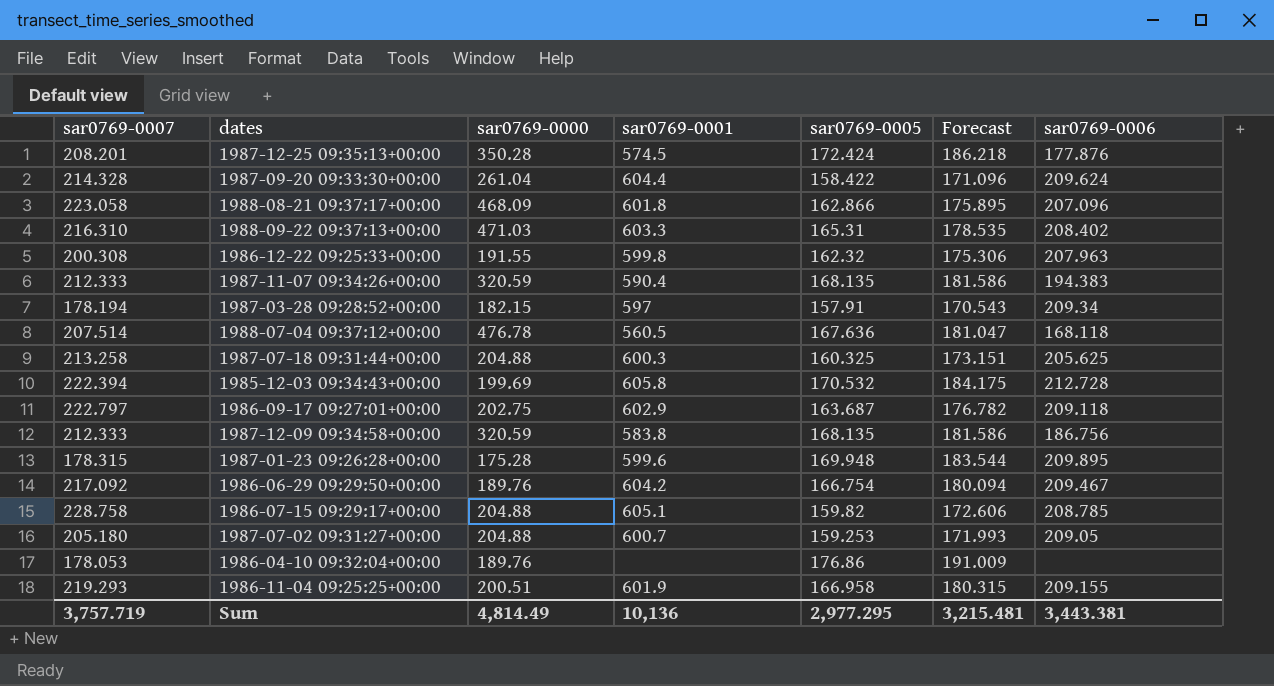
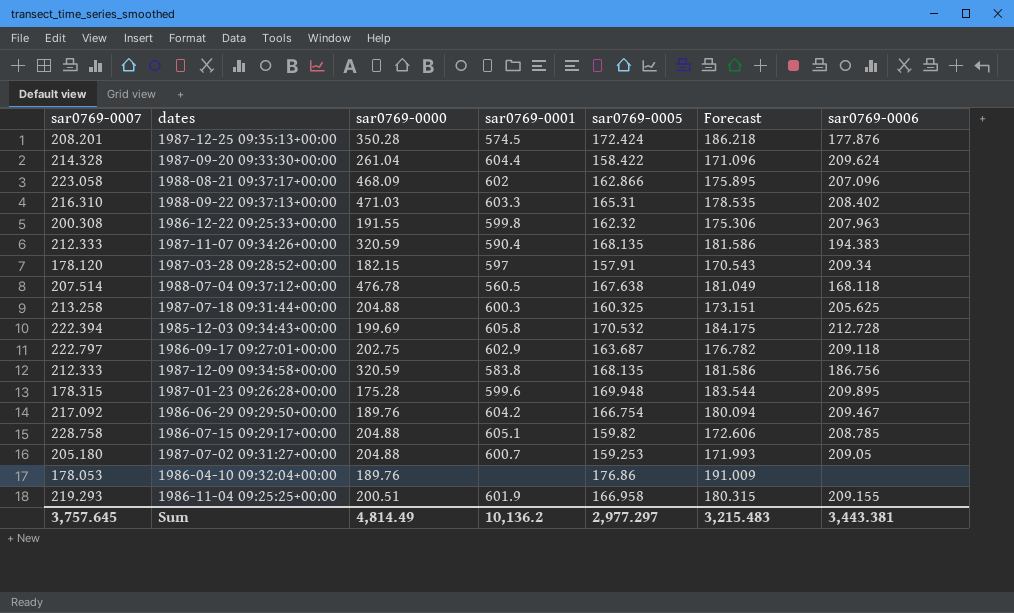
1988-08-21 09:37:17+00:00 | sar0769-0001: 601.8 -> 602
1987-03-28 09:28:52+00:00 | sar0769-0007: 178.194 -> 178.120
1988-07-04 09:37:12+00:00 | sar0769-0005: 167.636 -> 167.638
1988-07-04 09:37:12+00:00 | Forecast: 181.047 -> 181.049
Sum | sar0769-0007: 3,757.719 -> 3,757.645
Sum | sar0769-0001: 10,136 -> 10,136.2
Sum | sar0769-0005: 2,977.295 -> 2,977.297
Sum | Forecast: 3,215.481 -> 3,215.483

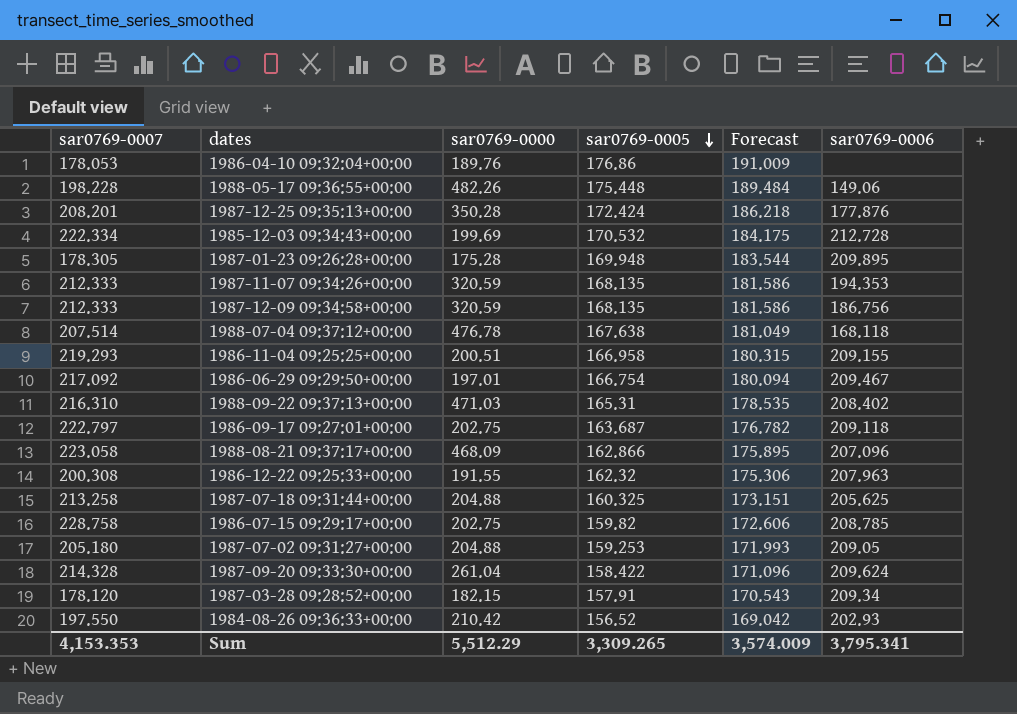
row order: none -> sar0769-0005 descending
column sar0769-0001 | position: 4 -> none
row 1988-05-17 09:36:55+00:00: none -> 198.228 | 482.26 | 175.448 | 189.484 | 149.06
1985-12-03 09:34:43+00:00 | sar0769-0007: 222.394 -> 222.334
1987-01-23 09:26:28+00:00 | sar0769-0007: 178.315 -> 178.305
1987-11-07 09:34:26+00:00 | sar0769-0006: 194.383 -> 194.353
1986-06-29 09:29:50+00:00 | sar0769-0000: 189.76 -> 197.01
1986-07-15 09:29:17+00:00 | sar0769-0000: 204.88 -> 202.75
row 1984-08-26 09:36:33+00:00: none -> 197.550 | 210.42 | 156.52 | 169.042 | 202.93
Sum | sar0769-0007: 3,757.645 -> 4,153.353
Sum | sar0769-0000: 4,814.49 -> 5,512.29
Sum | sar0769-0005: 2,977.297 -> 3,309.265
Sum | Forecast: 3,215.483 -> 3,574.009
Sum | sar0769-0006: 3,443.381 -> 3,795.341

